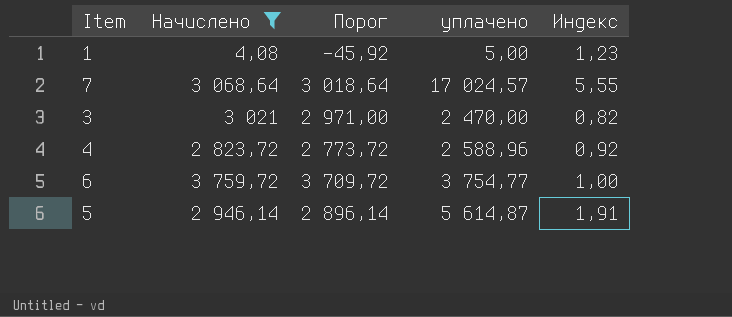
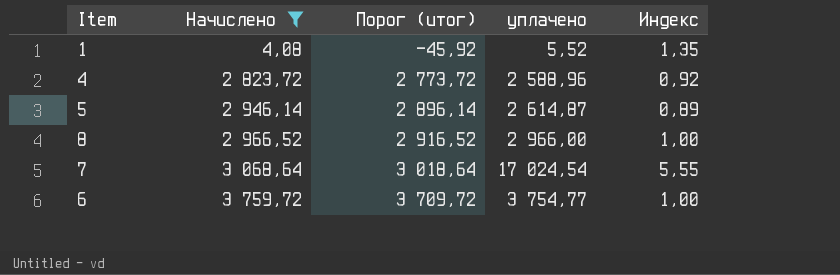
row order: none -> Начислено ascending
column name: Порог -> Порог (итог)
row 3: 3 021 | 2 971,00 | 2 470,00 | 0,82 -> none
1 | уплачено: 5,00 -> 5,52
1 | Индекс: 1,23 -> 1,35
5 | уплачено: 5 614,87 -> 2 614,87
5 | Индекс: 1,91 -> 0,89
row 8: none -> 2 966,52 | 2 916,52 | 2 966,00 | 1,00
7 | уплачено: 17 024,57 -> 17 024,54

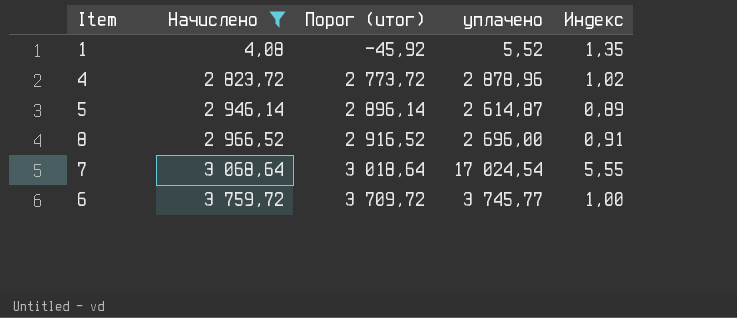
4 | уплачено: 2 588,96 -> 2 878,96
4 | Индекс: 0,92 -> 1,02
8 | уплачено: 2 966,00 -> 2 696,00
8 | Индекс: 1,00 -> 0,91
6 | уплачено: 3 754,77 -> 3 745,77

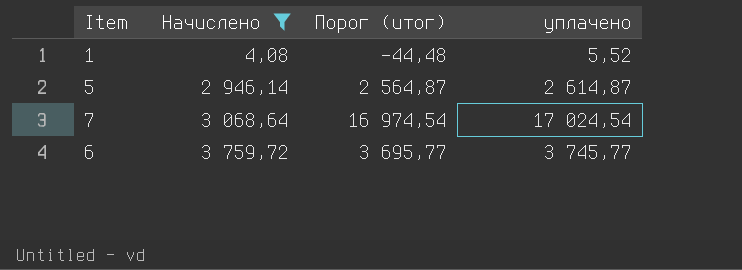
column Индекс | formula: [уплачено] / [Начислено] -> none
column Порог (итог) | formula: [Начислено] - 50 -> [уплачено] - 50
row 4: 2 823,72 | 2 773,72 | 2 878,96 | 1,02 -> none
row 8: 2 966,52 | 2 916,52 | 2 696,00 | 0,91 -> none

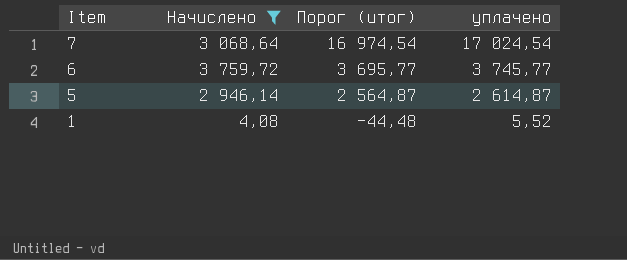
row order: Начислено ascending -> Item descending

